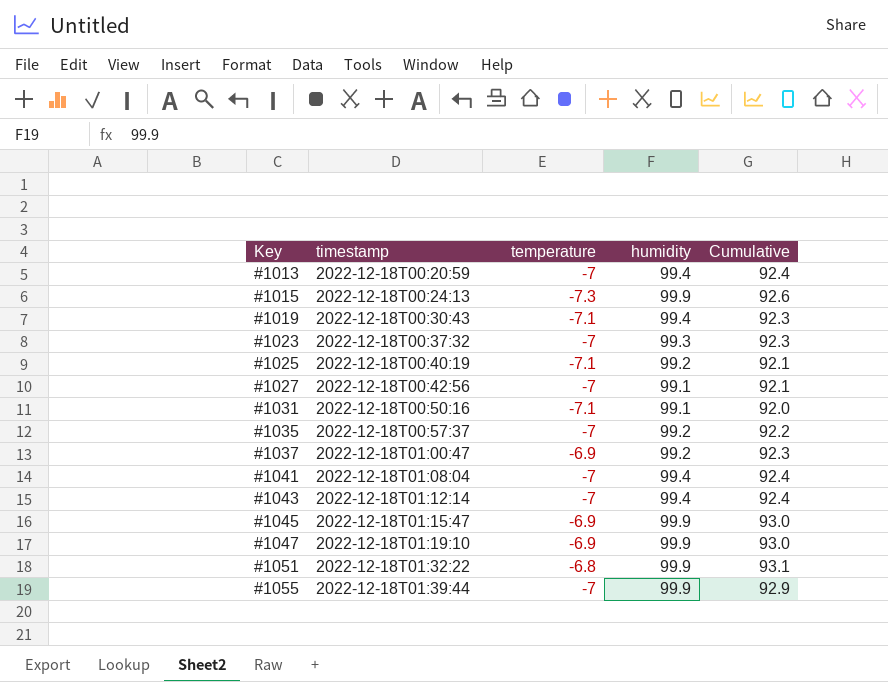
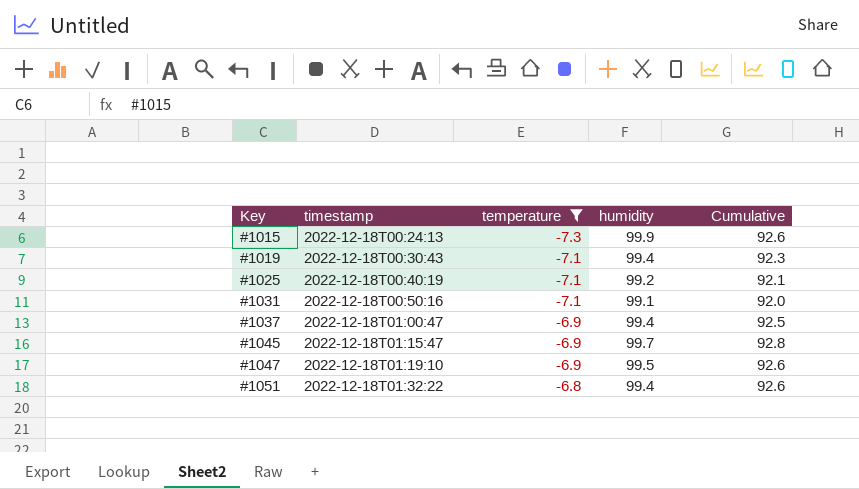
filter: none -> temperature != -7
#1037 | humidity: 99.2 -> 99.4
#1037 | Cumulative: 92.3 -> 92.5
#1045 | humidity: 99.9 -> 99.7
#1045 | Cumulative: 93.0 -> 92.8
#1047 | humidity: 99.9 -> 99.5
#1047 | Cumulative: 93.0 -> 92.6
#1051 | humidity: 99.9 -> 99.4
#1051 | Cumulative: 93.1 -> 92.6

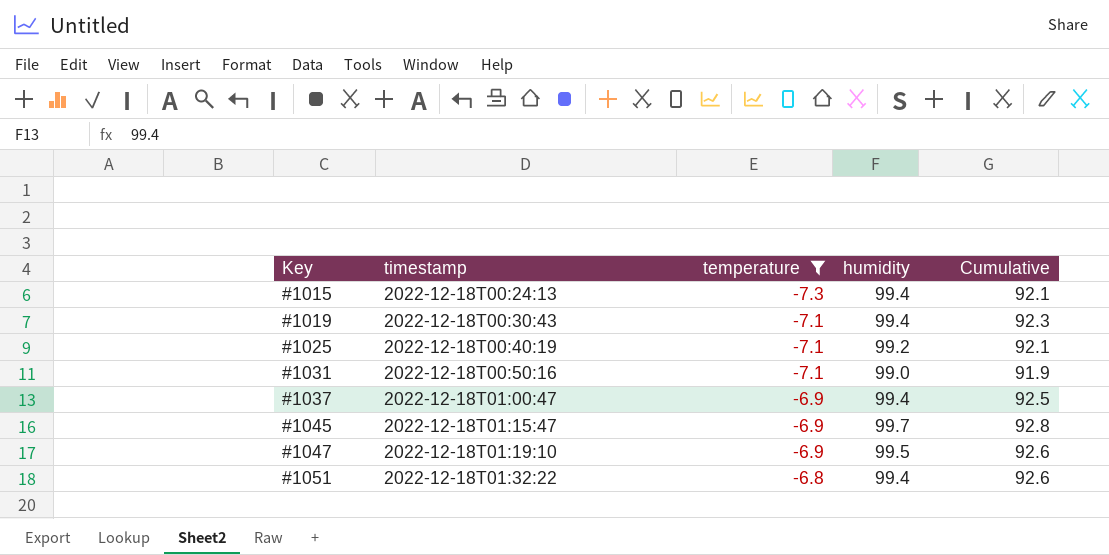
#1015 | humidity: 99.9 -> 99.4
#1015 | Cumulative: 92.6 -> 92.1
#1031 | humidity: 99.1 -> 99.0
#1031 | Cumulative: 92.0 -> 91.9

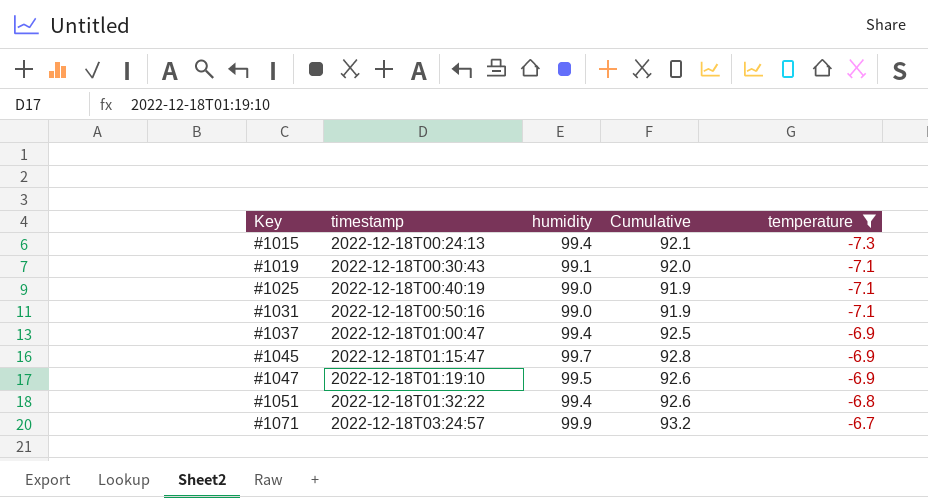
column temperature | position: 3 -> 5
#1019 | humidity: 99.4 -> 99.1
#1019 | Cumulative: 92.3 -> 92.0
#1025 | humidity: 99.2 -> 99.0
#1025 | Cumulative: 92.1 -> 91.9
row #1071: none -> 2022-12-18T03:24:57 | 99.9 | 93.2 | -6.7

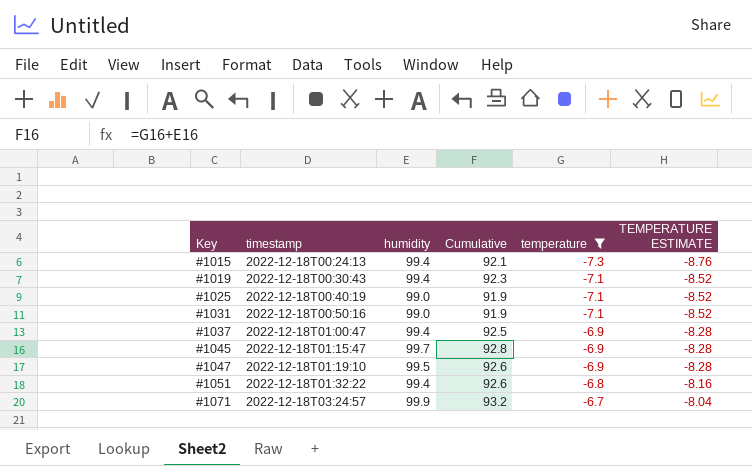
column TEMPERATURE ESTIMATE | formula: none -> [temperature] * 1.2
#1019 | humidity: 99.1 -> 99.4
#1019 | Cumulative: 92.0 -> 92.3

